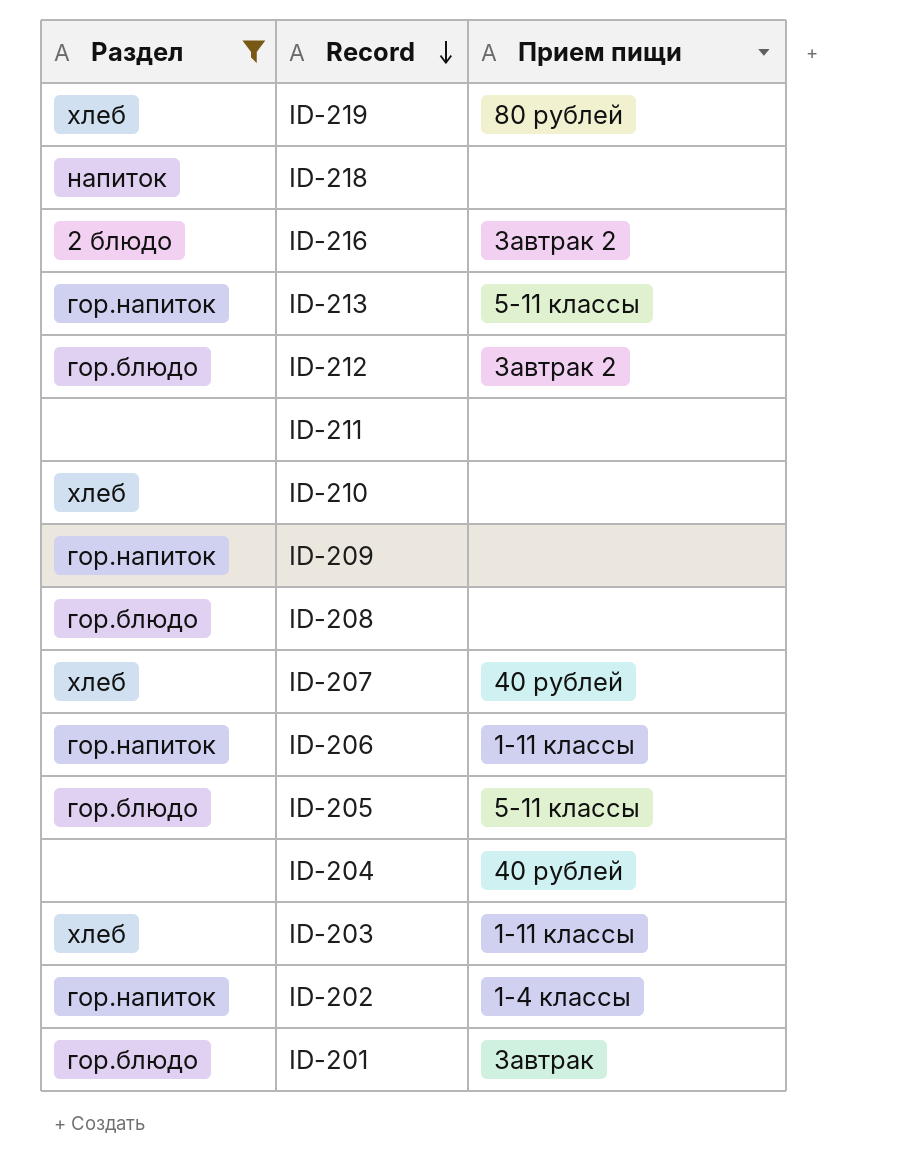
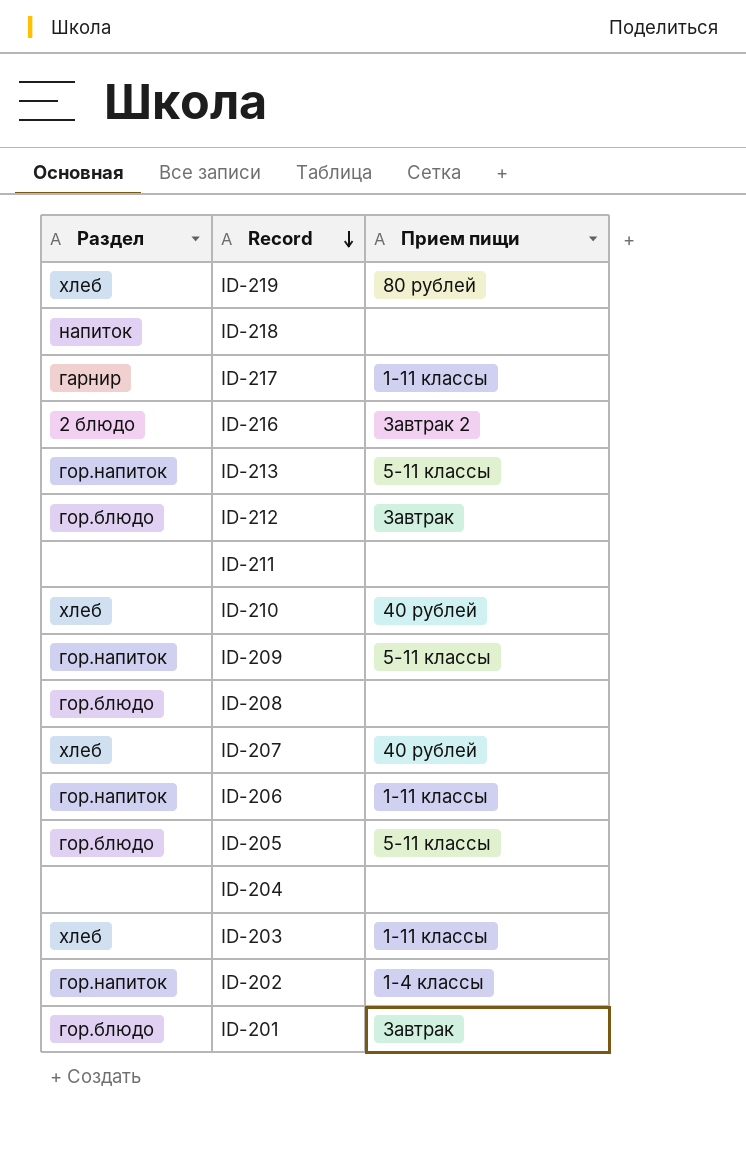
filter: Раздел != гарнир -> none
ID-212 | Прием пищи: Завтрак 2 -> Завтрак
ID-210 | Прием пищи: none -> 40 рублей
ID-209 | Прием пищи: none -> 5-11 классы
ID-204 | Прием пищи: 40 рублей -> none

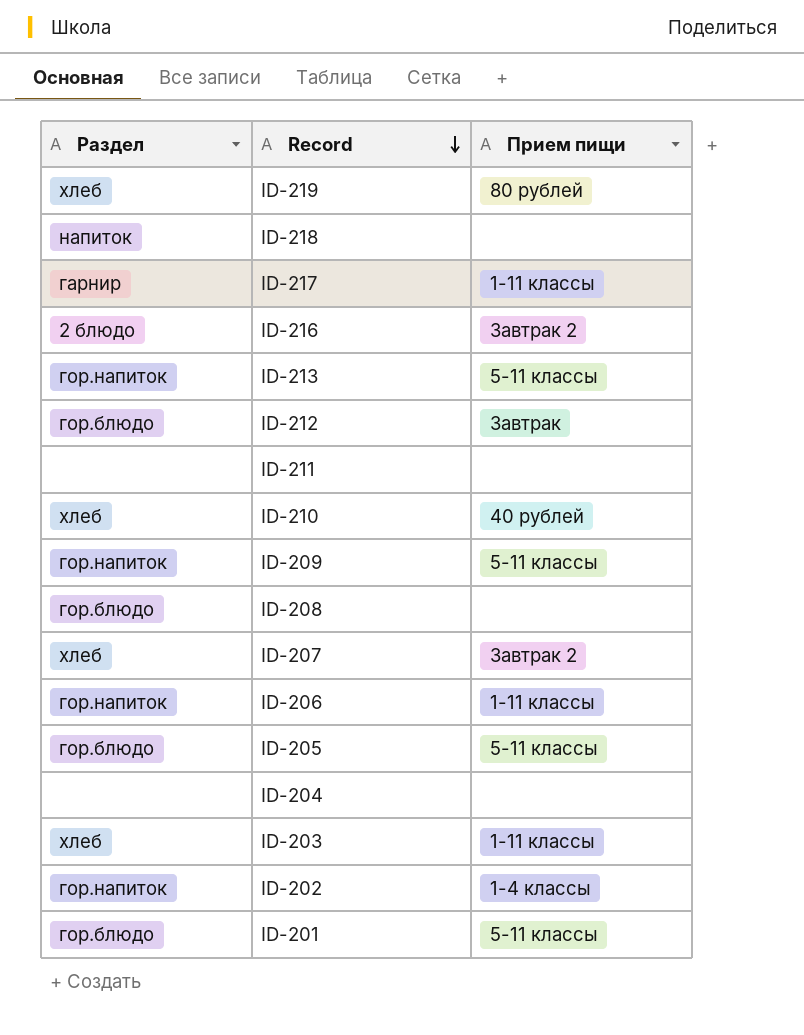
ID-207 | Прием пищи: 40 рублей -> Завтрак 2
ID-201 | Прием пищи: Завтрак -> 5-11 классы

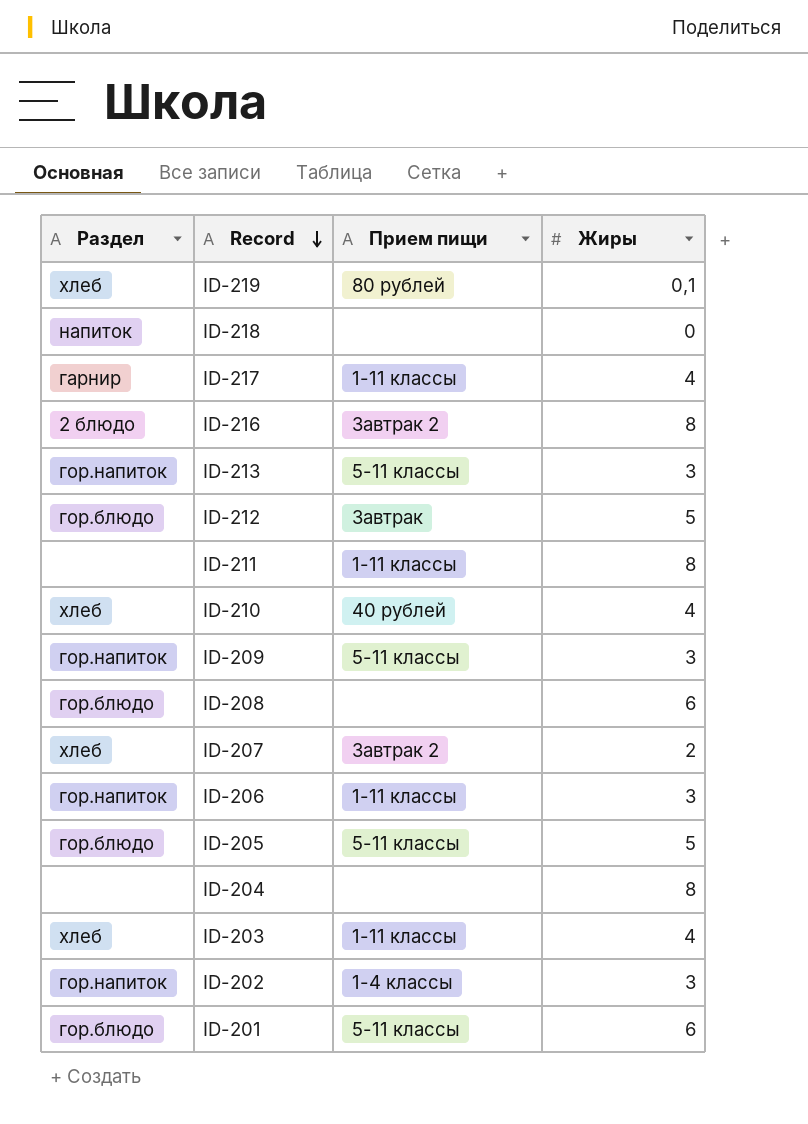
column Жиры | position: none -> 4
ID-211 | Прием пищи: none -> 1-11 классы

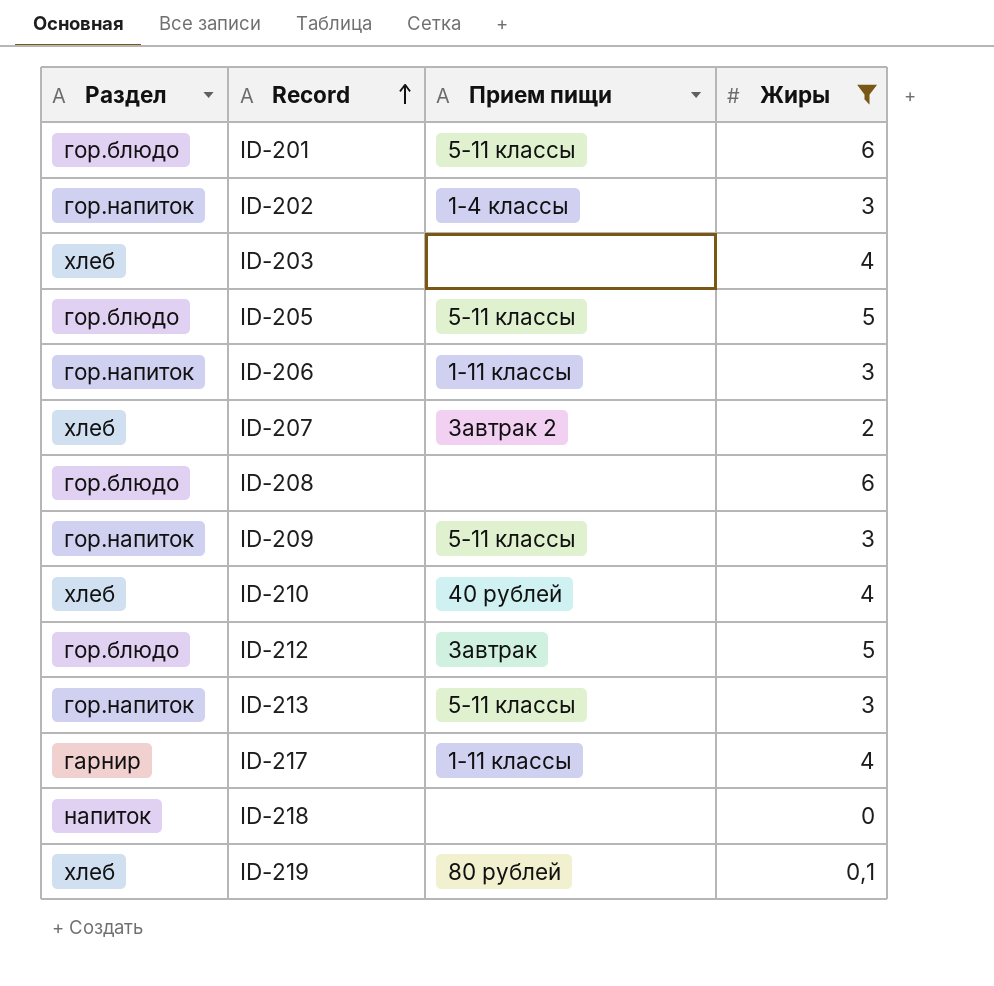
filter: none -> Жиры != 8
row order: Record descending -> Record ascending
ID-203 | Прием пищи: 1-11 классы -> none

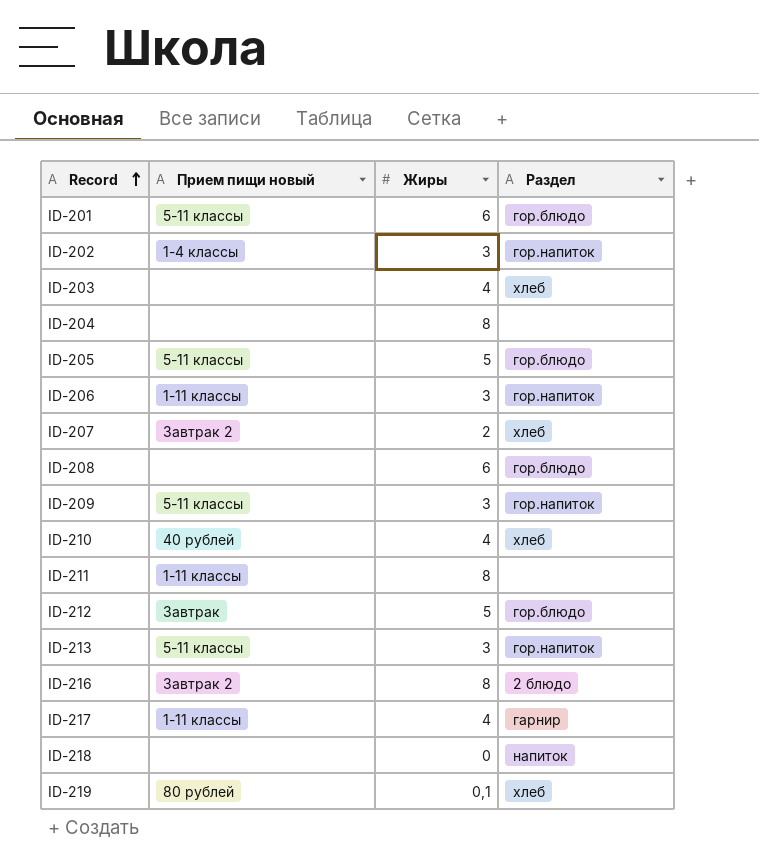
filter: Жиры != 8 -> none
column name: Прием пищи -> Прием пищи новый
column Раздел | position: 1 -> 4

